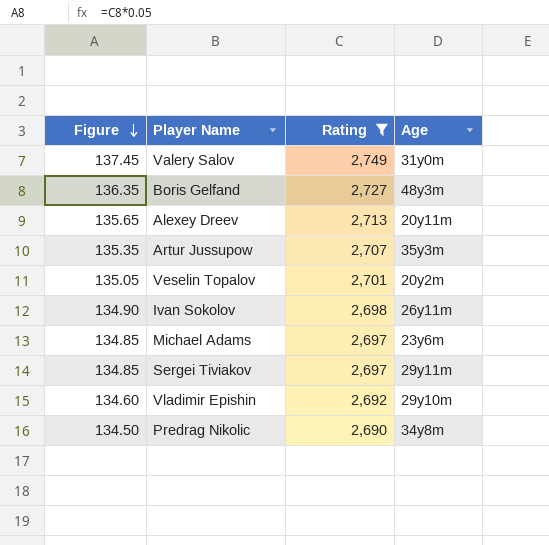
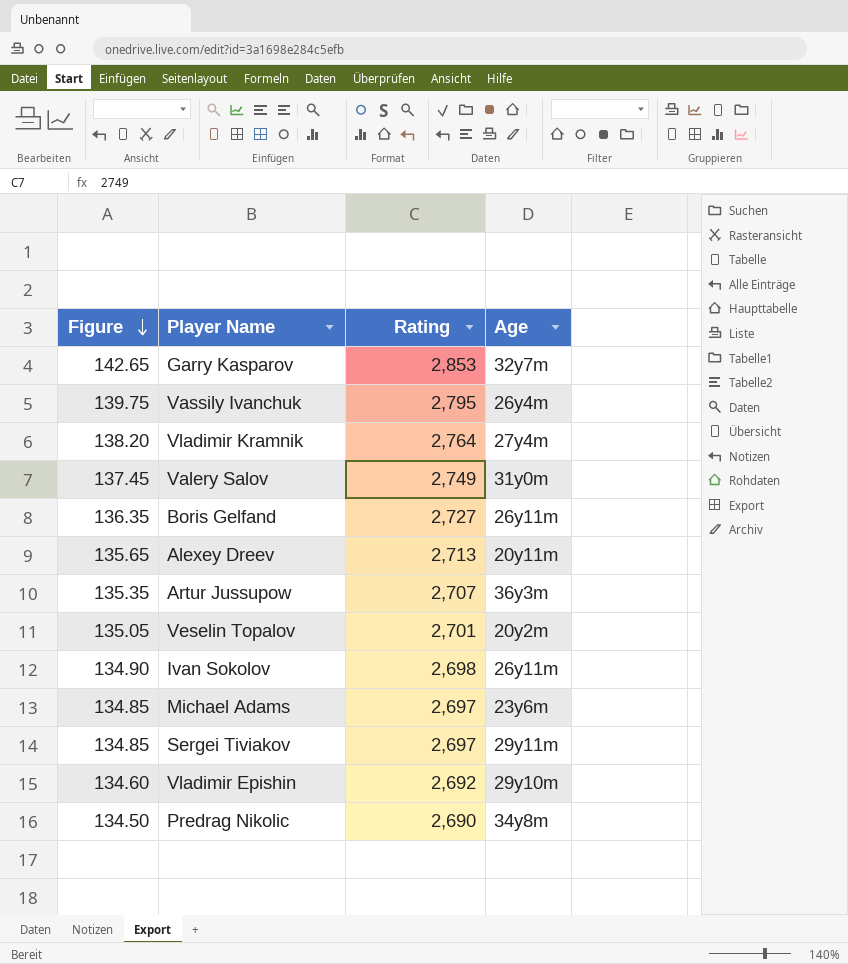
filter: Rating <= 2,749 -> none
Boris Gelfand | Age: 48y3m -> 26y11m
Artur Jussupow | Age: 35y3m -> 36y3m

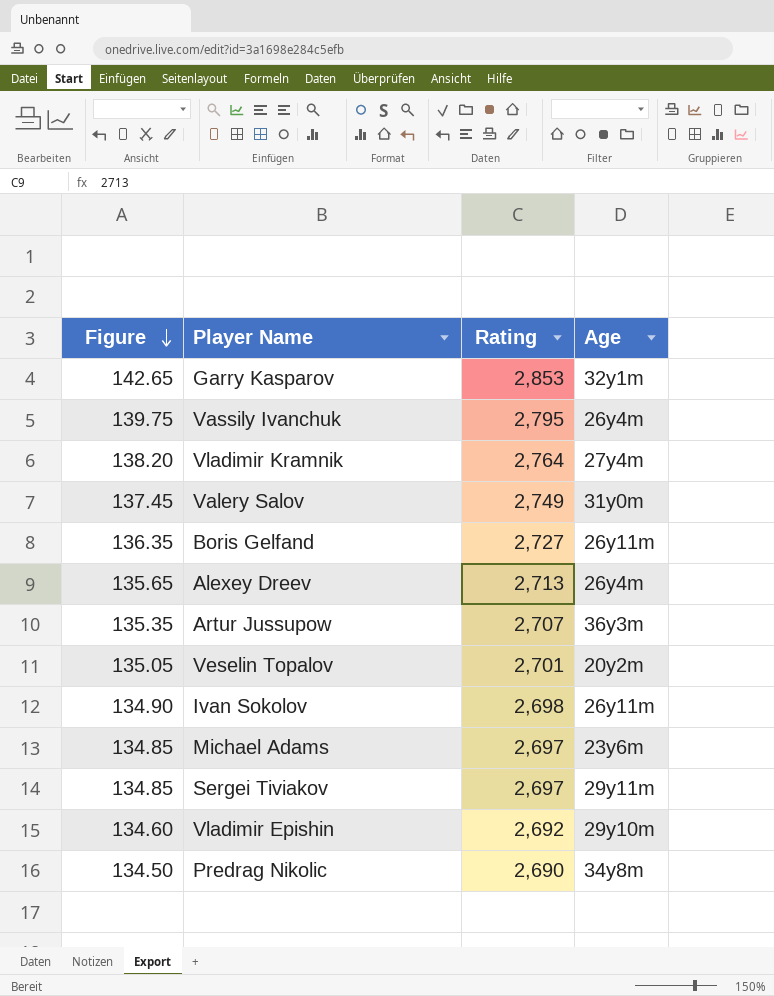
Garry Kasparov | Age: 32y7m -> 32y1m
Alexey Dreev | Age: 20y11m -> 26y4m

